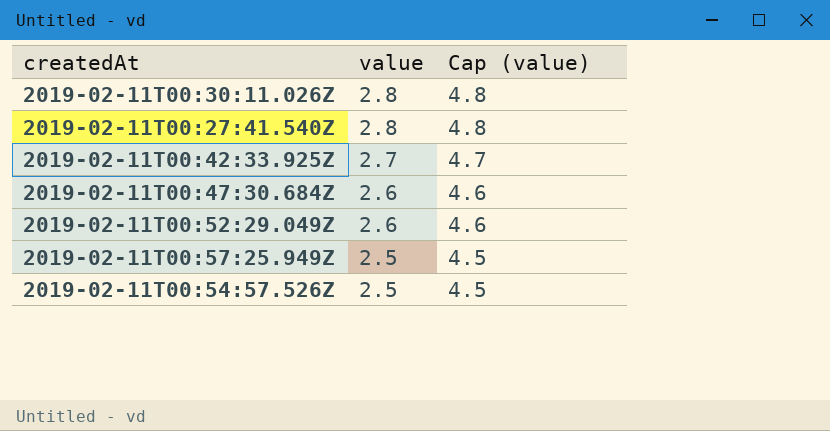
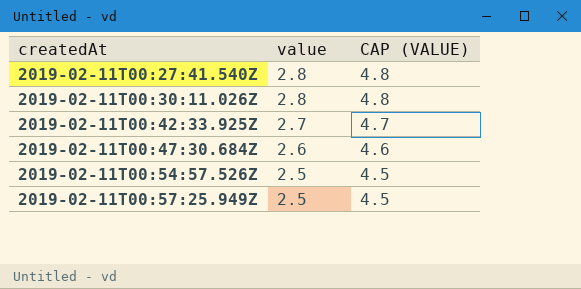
row order: value descending -> createdAt ascending
column name: Cap (value) -> CAP (VALUE)
row 2019-02-11T00:52:29.049Z: 2.6 | 4.6 -> none

